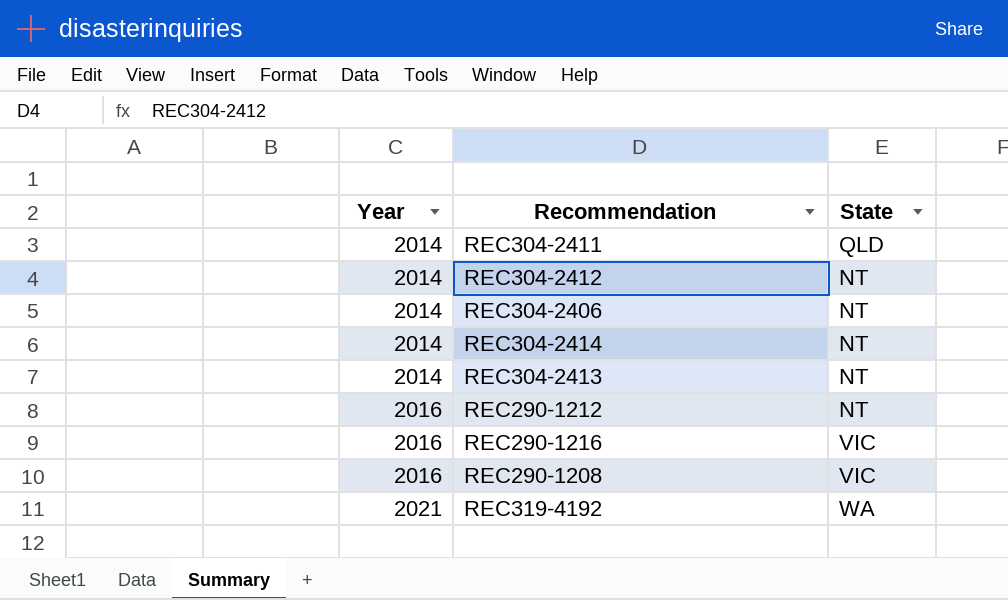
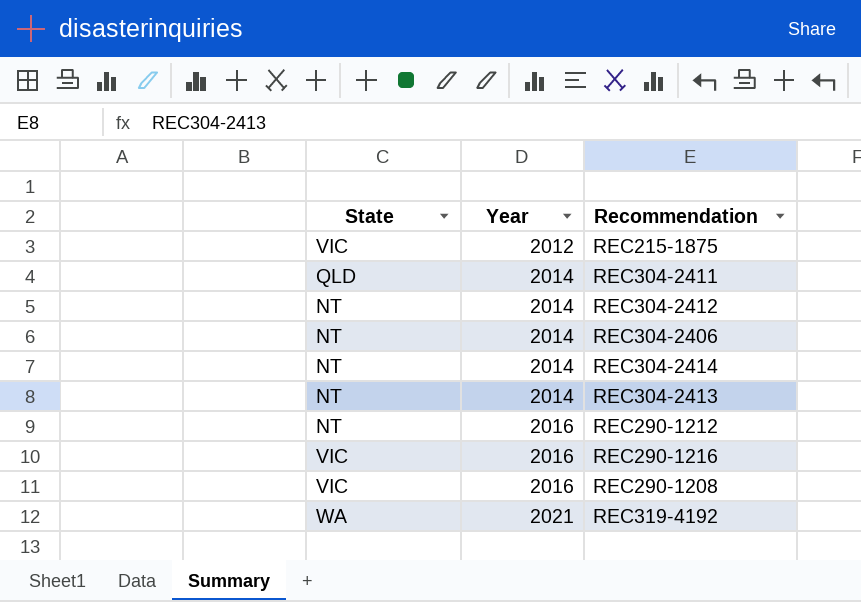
column State | position: 3 -> 1
row REC215-1875: none -> VIC | 2012

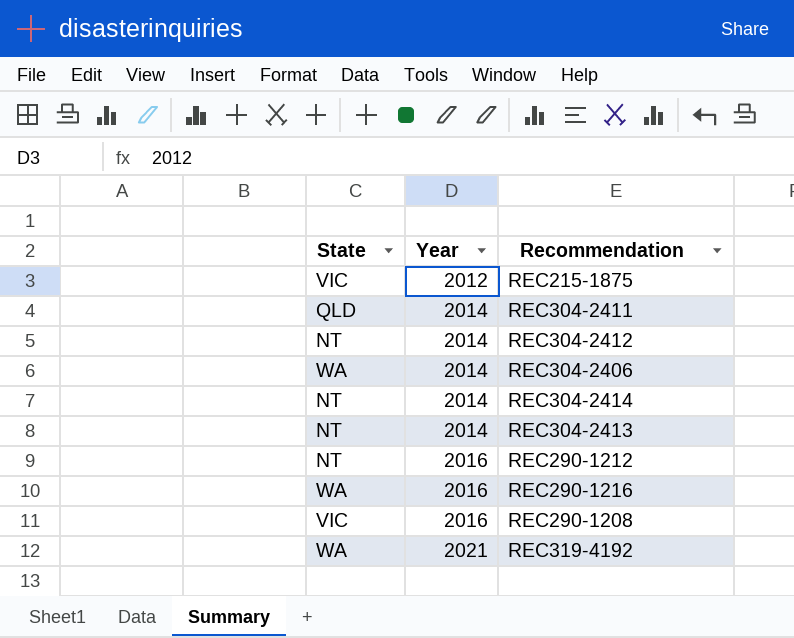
REC304-2406 | State: NT -> WA
REC290-1216 | State: VIC -> WA

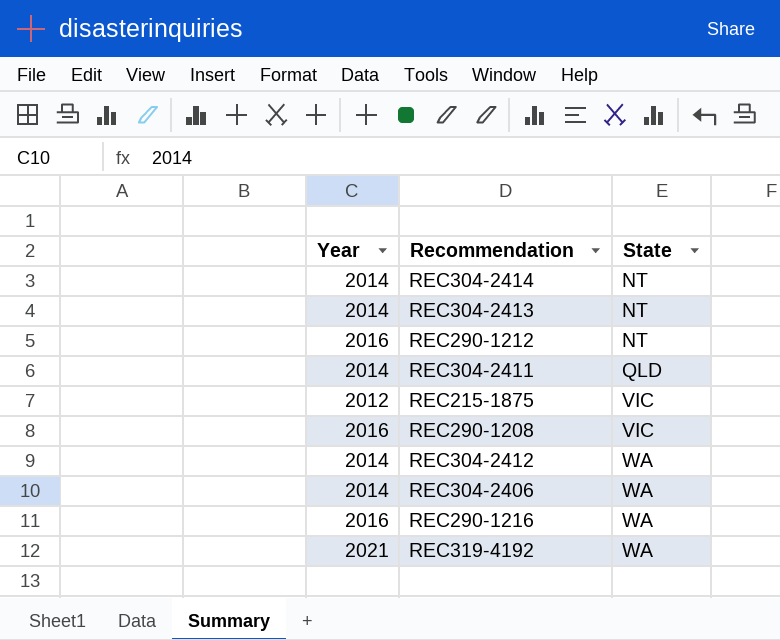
row order: Year ascending -> State ascending
column State | position: 1 -> 3
REC304-2412 | State: NT -> WA

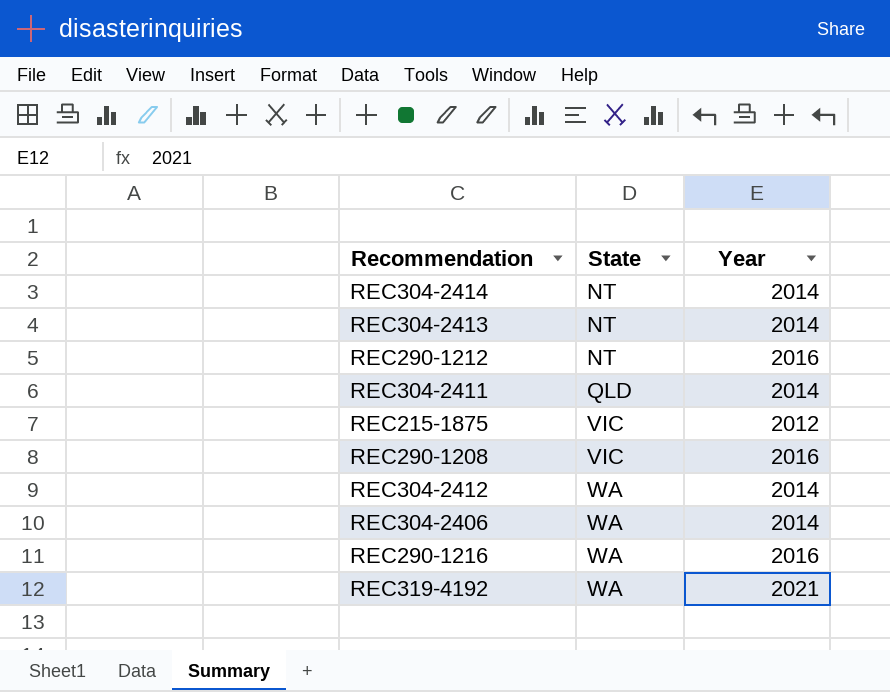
column Year | position: 1 -> 3

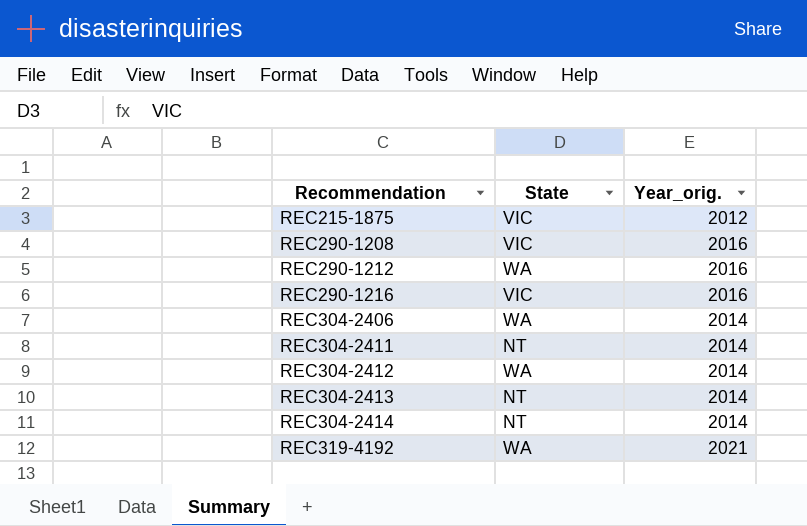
row order: State ascending -> Recommendation ascending
column name: Year -> Year_orig.
REC290-1212 | State: NT -> WA
REC290-1216 | State: WA -> VIC
REC304-2411 | State: QLD -> NT

